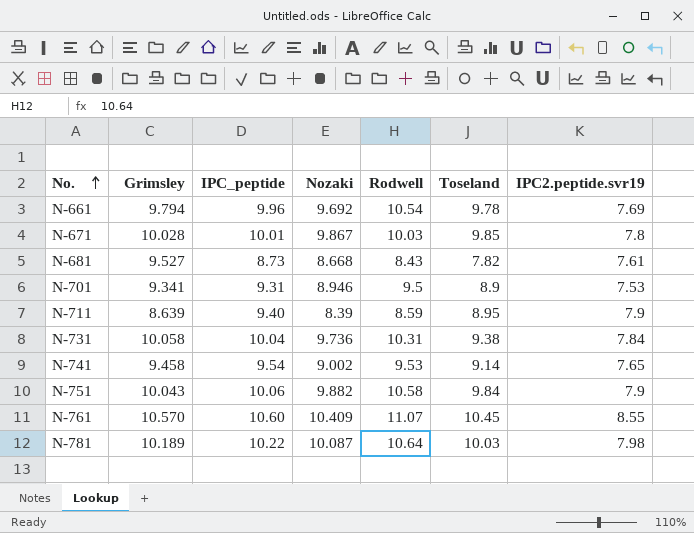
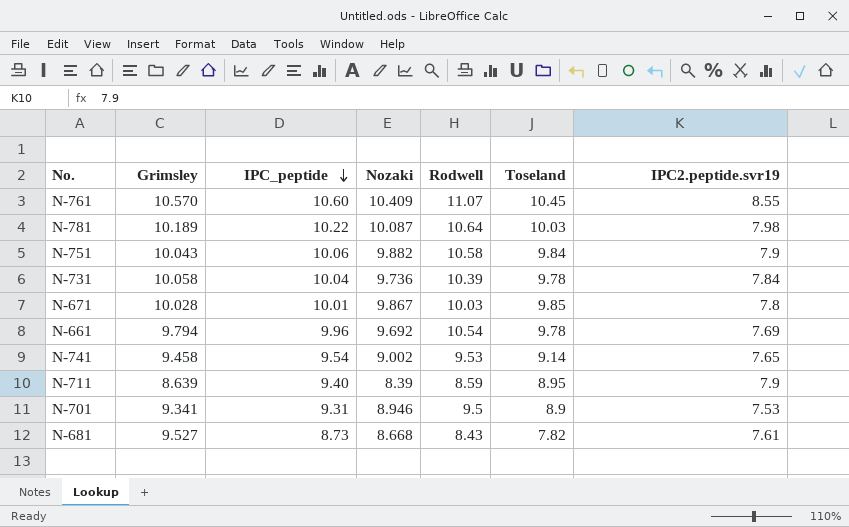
row order: No. ascending -> IPC_peptide descending
N-731 | Rodwell: 10.31 -> 10.39
N-731 | Toseland: 9.38 -> 9.78

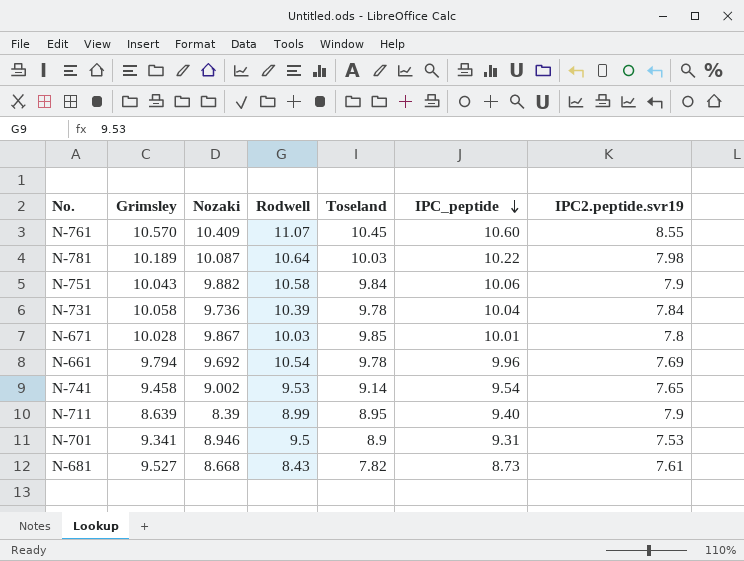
column IPC_peptide | position: 3 -> 6
N-711 | Rodwell: 8.59 -> 8.99

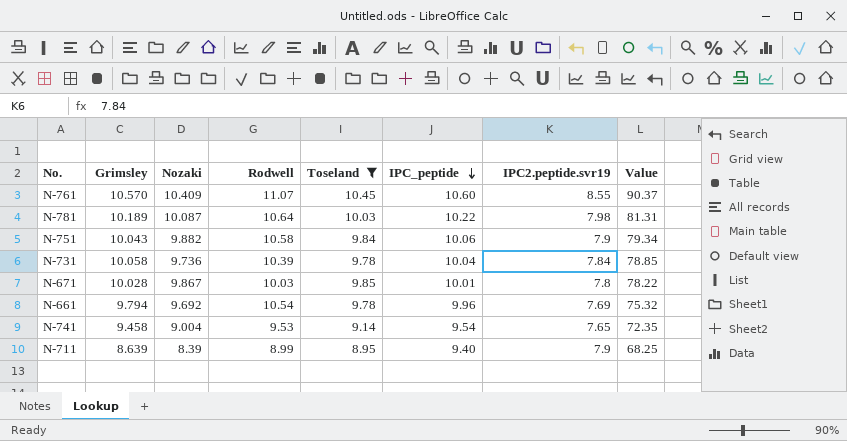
filter: none -> Toseland >= 8.95
column Value | formula: none -> [Grimsley] * [IPC2.peptide.svr19]
N-741 | Nozaki: 9.002 -> 9.004

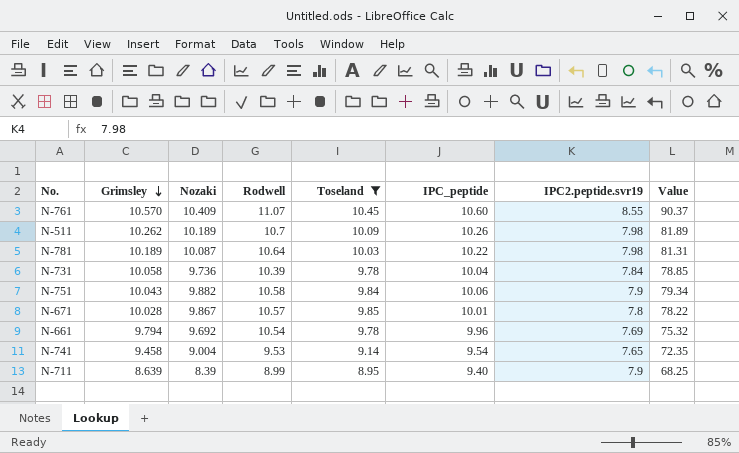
row order: IPC_peptide descending -> Grimsley descending
row N-511: none -> 10.262 | 10.189 | 10.7 | 10.09 | 10.26 | 7.98 | 81.89
N-671 | Rodwell: 10.03 -> 10.57

